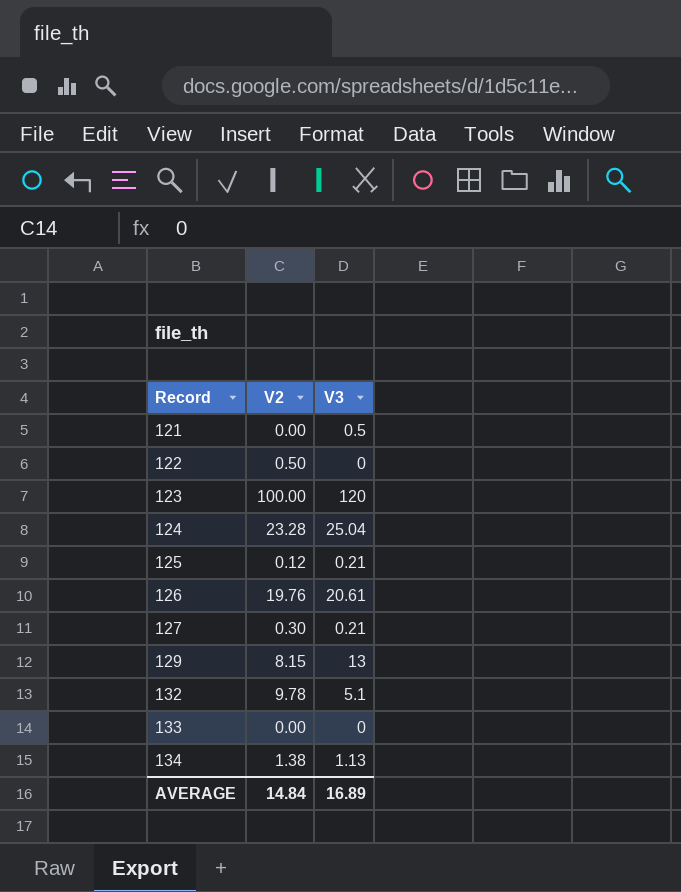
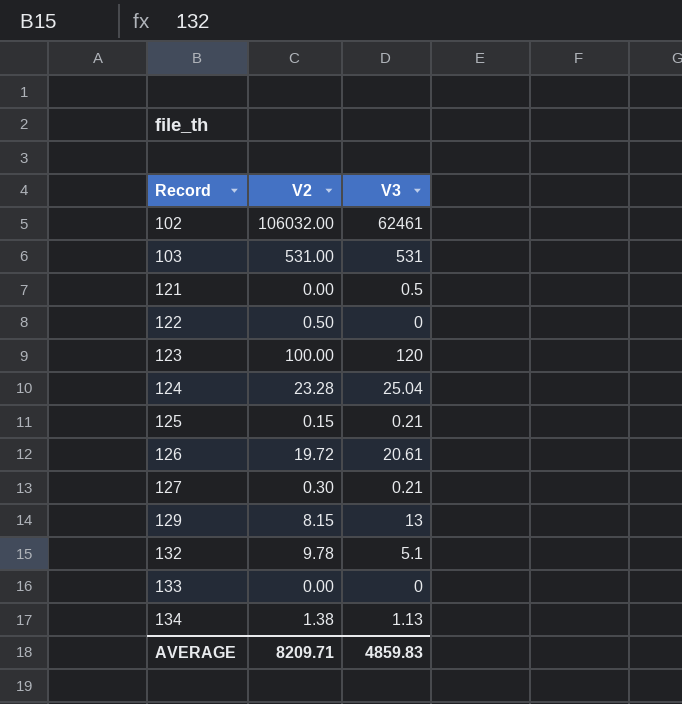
row 102: none -> 106032.00 | 62461
row 103: none -> 531.00 | 531
125 | V2: 0.12 -> 0.15
126 | V2: 19.76 -> 19.72
AVERAGE | V2: 14.84 -> 8209.71
AVERAGE | V3: 16.89 -> 4859.83

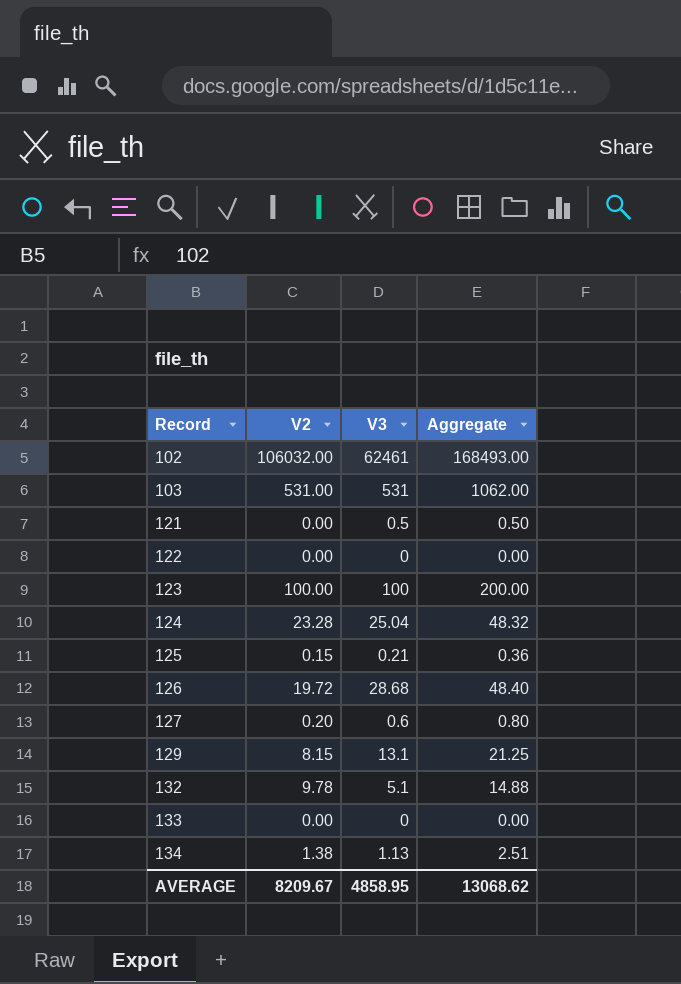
column Aggregate | formula: none -> [V2] + [V3]
122 | V2: 0.50 -> 0.00
123 | V3: 120 -> 100
126 | V3: 20.61 -> 28.68
127 | V2: 0.30 -> 0.20
127 | V3: 0.21 -> 0.6
129 | V3: 13 -> 13.1
AVERAGE | V2: 8209.71 -> 8209.67
AVERAGE | V3: 4859.83 -> 4858.95

